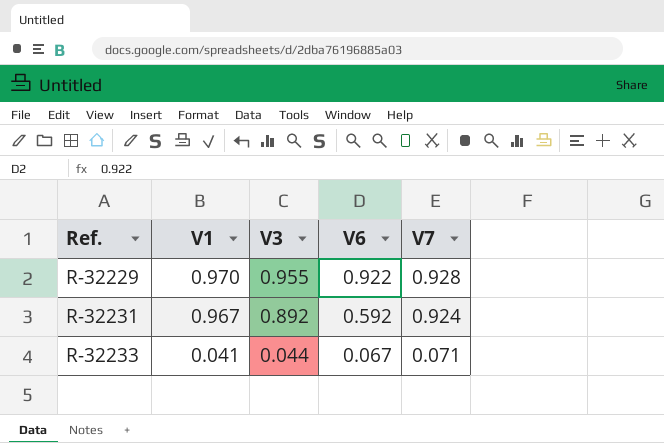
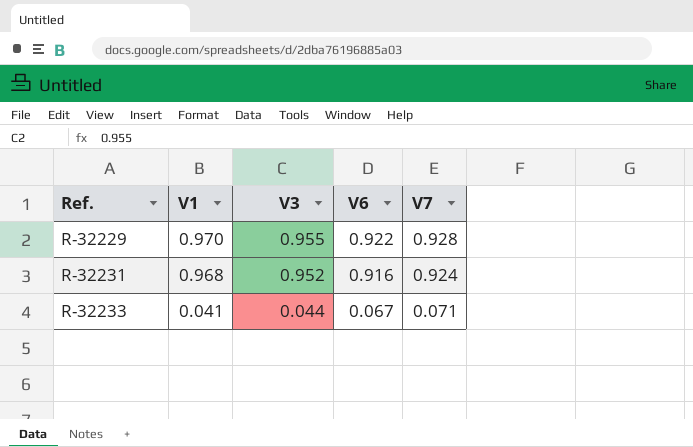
R-32231 | V1: 0.967 -> 0.968
R-32231 | V3: 0.892 -> 0.952
R-32231 | V6: 0.592 -> 0.916

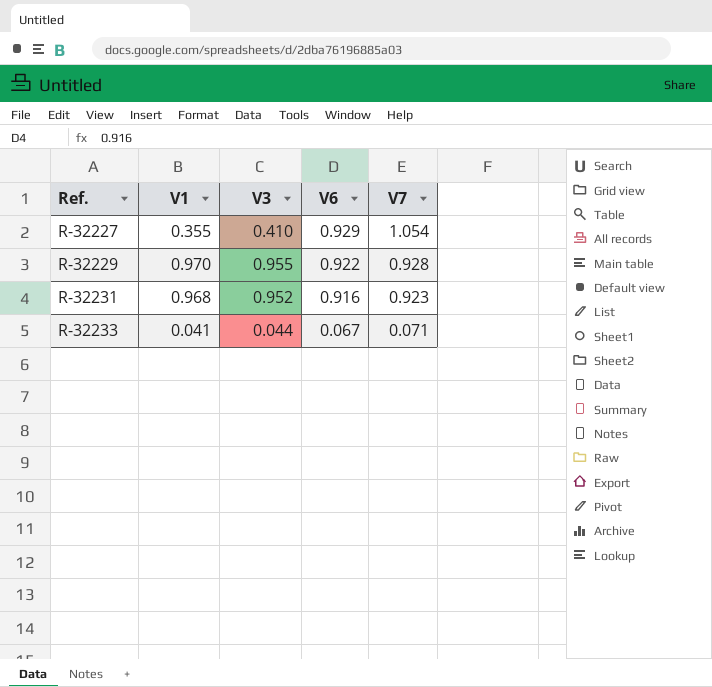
row R-32227: none -> 0.355 | 0.410 | 0.929 | 1.054
R-32231 | V7: 0.924 -> 0.923

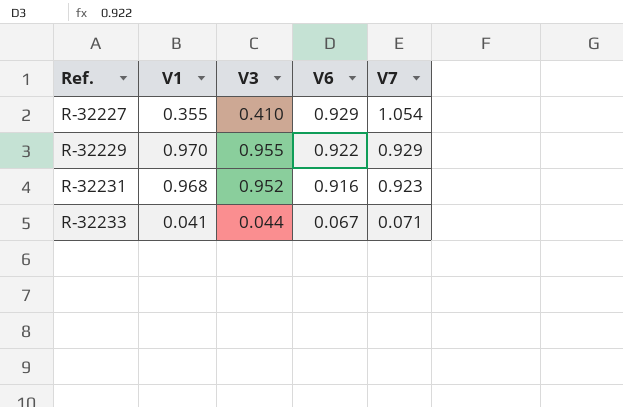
R-32229 | V7: 0.928 -> 0.929

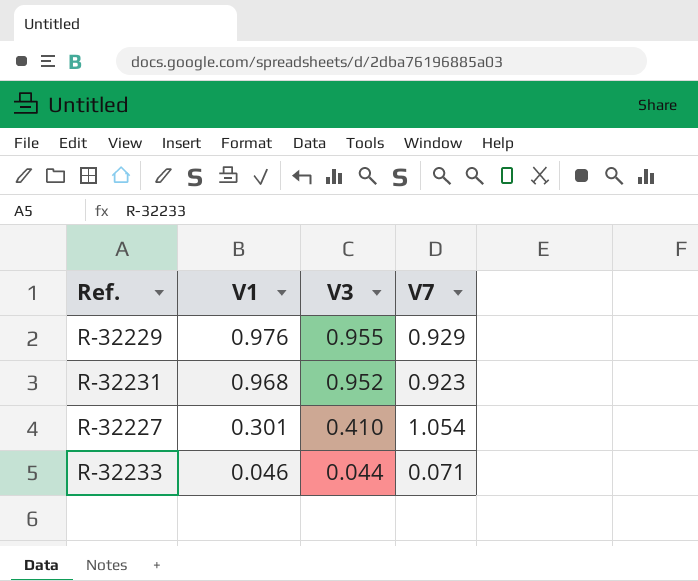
row order: Ref. ascending -> V1 descending
column V6 | position: 4 -> none
R-32229 | V1: 0.970 -> 0.976
R-32227 | V1: 0.355 -> 0.301
R-32233 | V1: 0.041 -> 0.046

